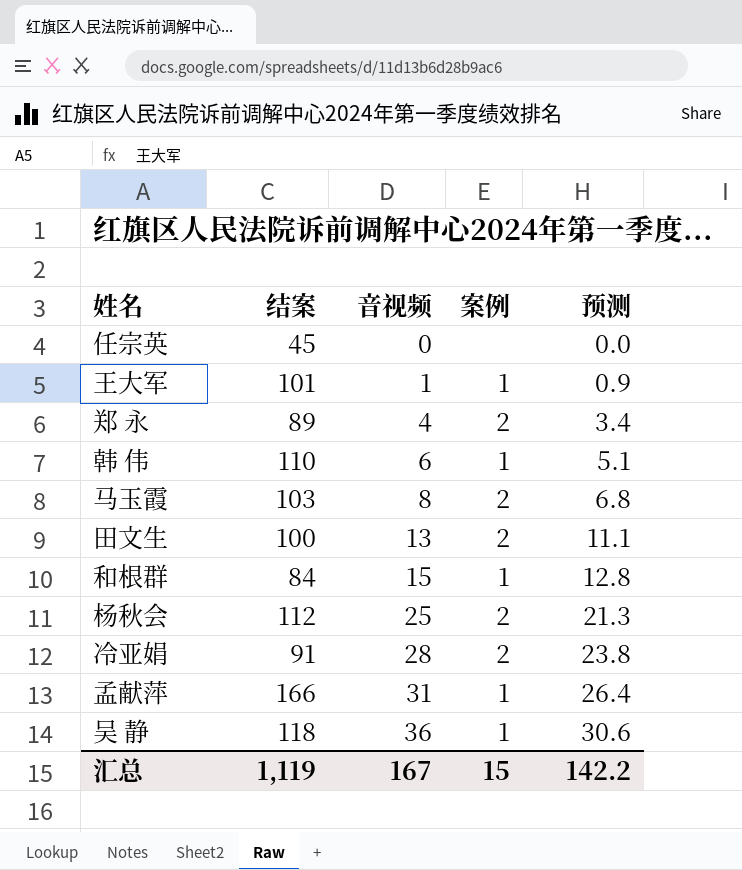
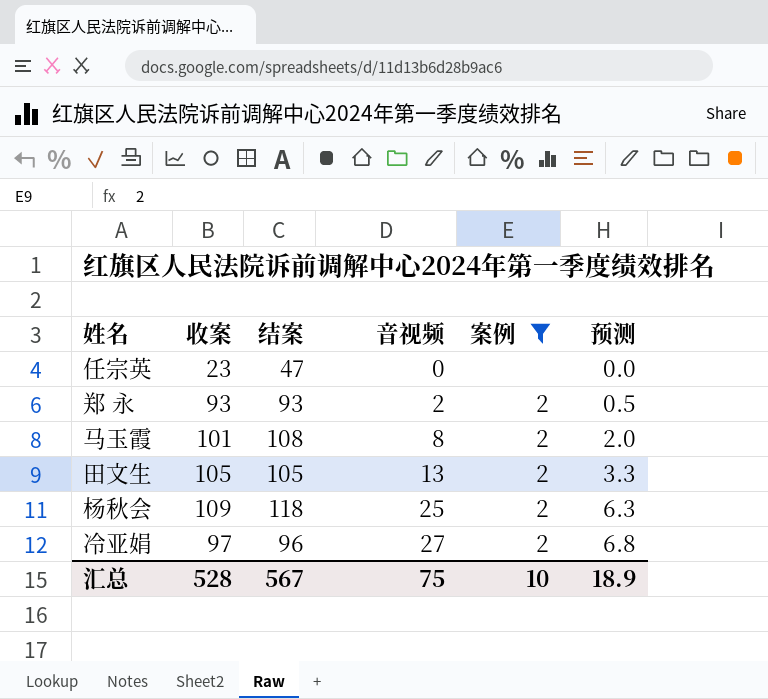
filter: none -> 案例 != 1
column 收案 | position: none -> 2
column 预测 | formula: [音视频] * 0.85 -> [音视频] * 0.25
任宗英 | 结案: 45 -> 47
郑 永 | 结案: 89 -> 93
郑 永 | 音视频: 4 -> 2
马玉霞 | 结案: 103 -> 108
田文生 | 结案: 100 -> 105
杨秋会 | 结案: 112 -> 118
冷亚娟 | 结案: 91 -> 96
冷亚娟 | 音视频: 28 -> 27
汇总 | 结案: 1,119 -> 567
汇总 | 音视频: 167 -> 75
汇总 | 案例: 15 -> 10
汇总 | 预测: 142.2 -> 18.9

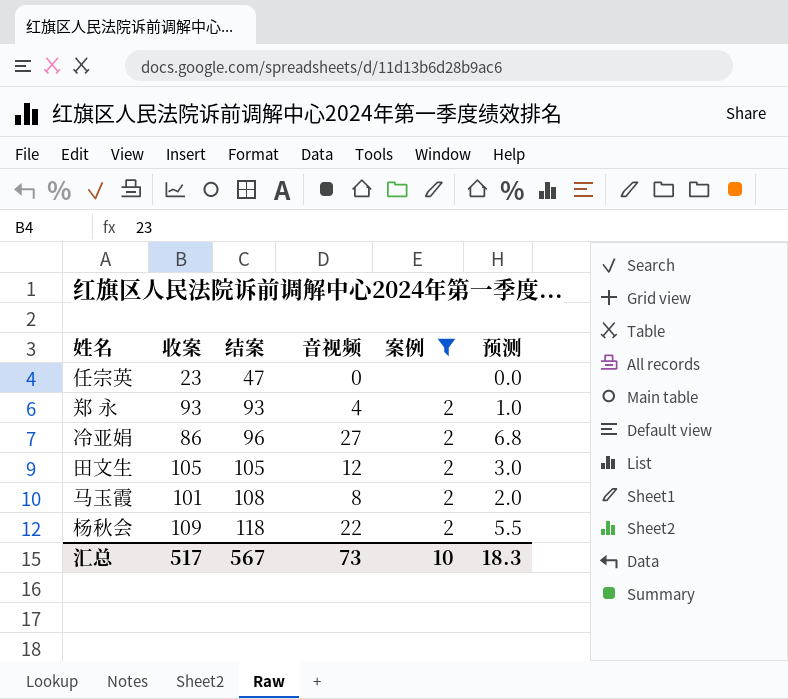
row order: 音视频 ascending -> 结案 ascending
郑 永 | 音视频: 2 -> 4
郑 永 | 预测: 0.5 -> 1.0
冷亚娟 | 收案: 97 -> 86
田文生 | 音视频: 13 -> 12
田文生 | 预测: 3.3 -> 3.0
杨秋会 | 音视频: 25 -> 22
杨秋会 | 预测: 6.3 -> 5.5
汇总 | 收案: 528 -> 517
汇总 | 音视频: 75 -> 73
汇总 | 预测: 18.9 -> 18.3

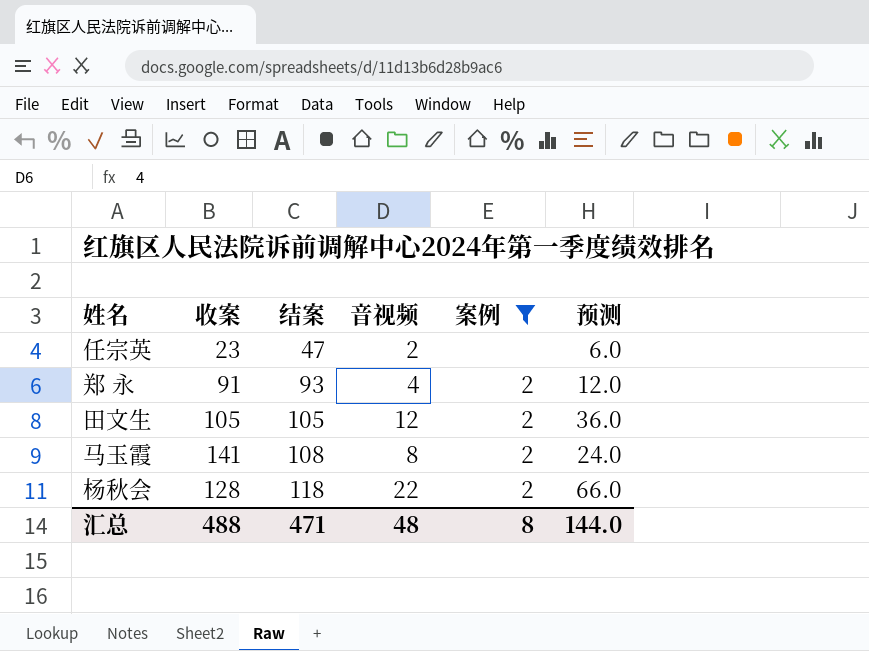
column 预测 | formula: [音视频] * 0.25 -> [音视频] * 3
row 冷亚娟: 86 | 96 | 27 | 2 | 6.8 -> none
任宗英 | 音视频: 0 -> 2
郑 永 | 收案: 93 -> 91
马玉霞 | 收案: 101 -> 141
杨秋会 | 收案: 109 -> 128
汇总 | 收案: 517 -> 488
汇总 | 结案: 567 -> 471
汇总 | 音视频: 73 -> 48
汇总 | 案例: 10 -> 8
汇总 | 预测: 18.3 -> 144.0

